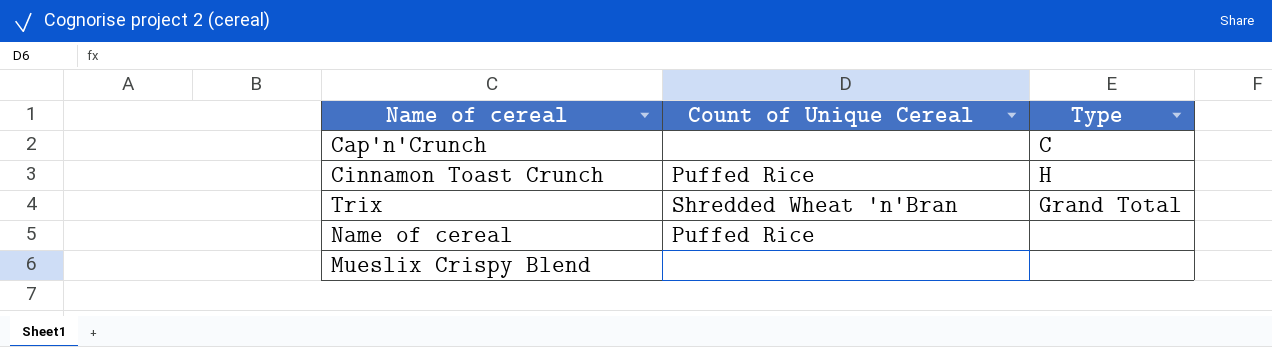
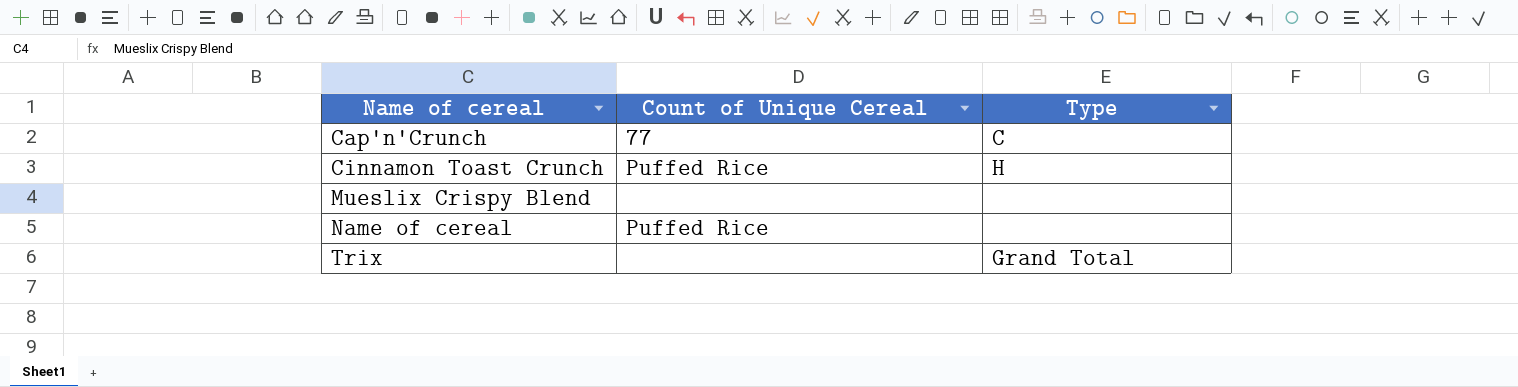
row order: none -> Name of cereal ascending
Cap'n'Crunch | Count of Unique Cereal: none -> 77
Trix | Count of Unique Cereal: Shredded Wheat 'n'Bran -> none

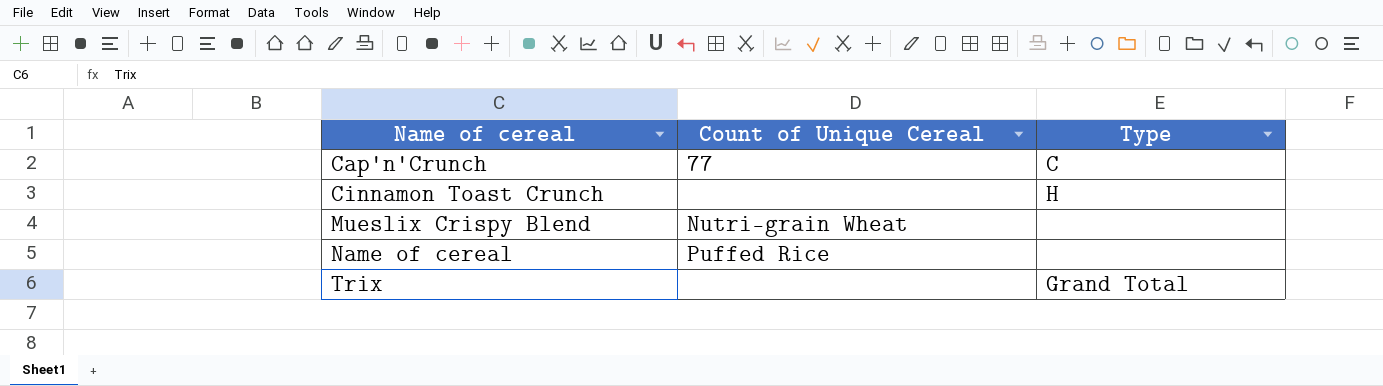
Cinnamon Toast Crunch | Count of Unique Cereal: Puffed Rice -> none
Mueslix Crispy Blend | Count of Unique Cereal: none -> Nutri-grain Wheat

